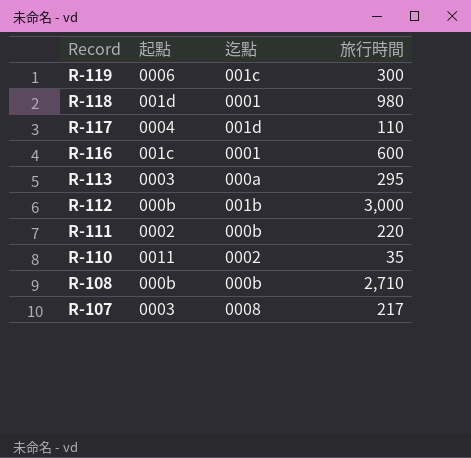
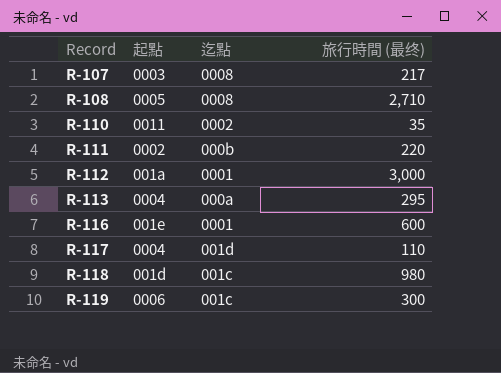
row order: Record descending -> Record ascending
column name: 旅行時間 -> 旅行時間 (最终)
R-108 | 起點: 000b -> 0005
R-108 | 迄點: 000b -> 0008
R-112 | 起點: 000b -> 001a
R-112 | 迄點: 001b -> 0001
R-113 | 起點: 0003 -> 0004
R-116 | 起點: 001c -> 001e
R-118 | 迄點: 0001 -> 001c

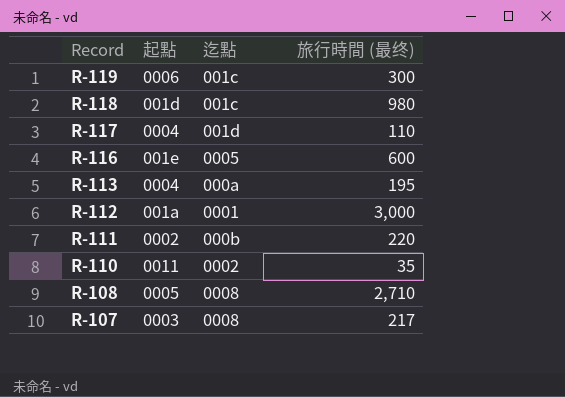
row order: Record ascending -> Record descending
R-116 | 迄點: 0001 -> 0005
R-113 | 旅行時間 (最终): 295 -> 195

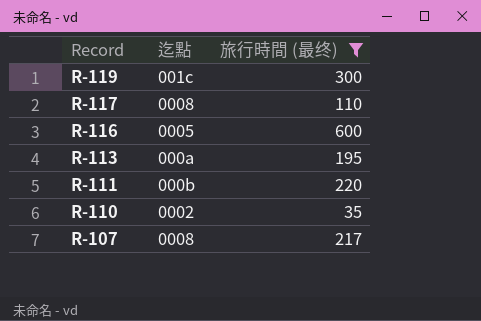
filter: none -> 旅行時間 (最终) <= 600
column 起點 | position: 2 -> none
R-117 | 迄點: 001d -> 0008

